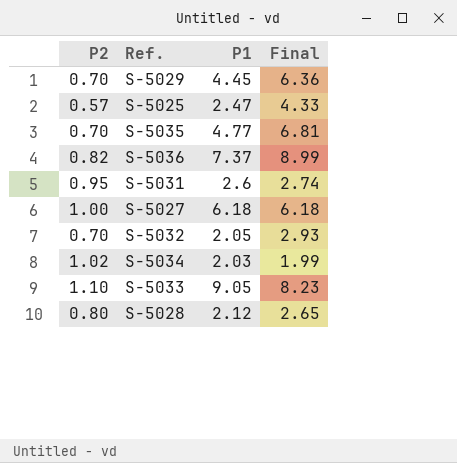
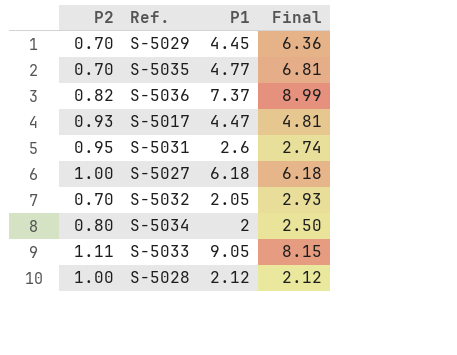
row S-5025: 0.57 | 2.47 | 4.33 -> none
row S-5017: none -> 0.93 | 4.47 | 4.81
S-5034 | P2: 1.02 -> 0.80
S-5034 | P1: 2.03 -> 2
S-5034 | Final: 1.99 -> 2.50
S-5033 | P2: 1.10 -> 1.11
S-5033 | Final: 8.23 -> 8.15
S-5028 | P2: 0.80 -> 1.00
S-5028 | Final: 2.65 -> 2.12

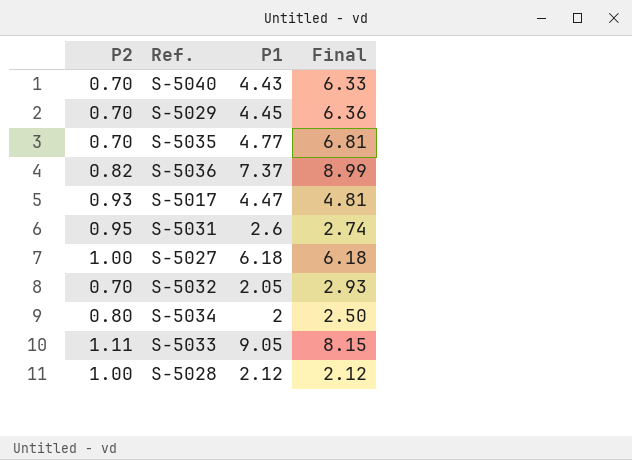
row S-5040: none -> 0.70 | 4.43 | 6.33

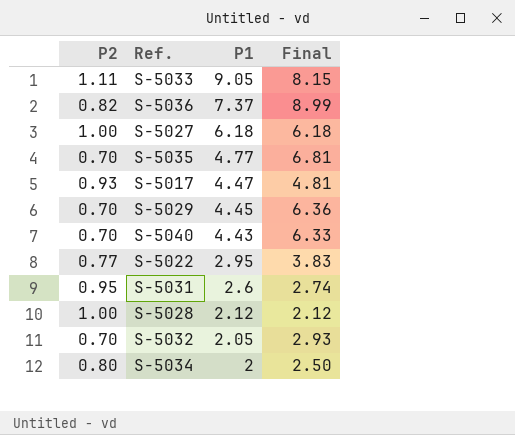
row order: none -> P1 descending
row S-5022: none -> 0.77 | 2.95 | 3.83

